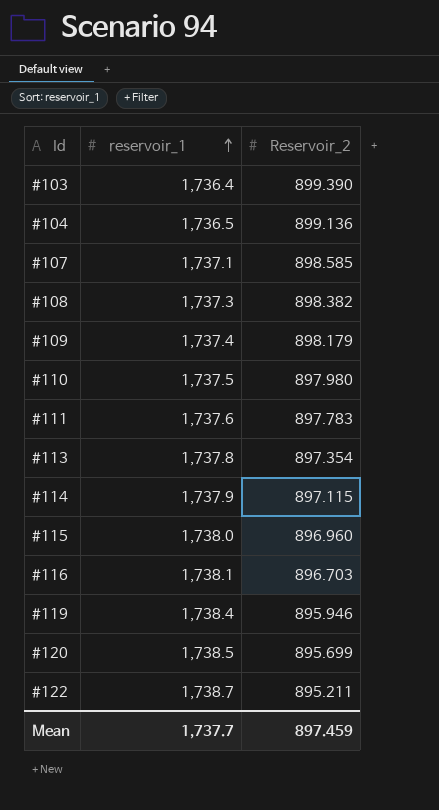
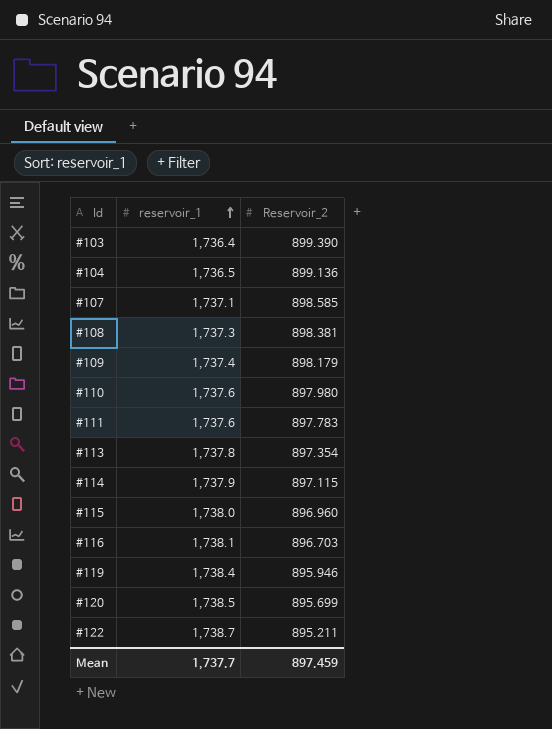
#108 | Reservoir_2: 898.382 -> 898.381
#110 | reservoir_1: 1,737.5 -> 1,737.6

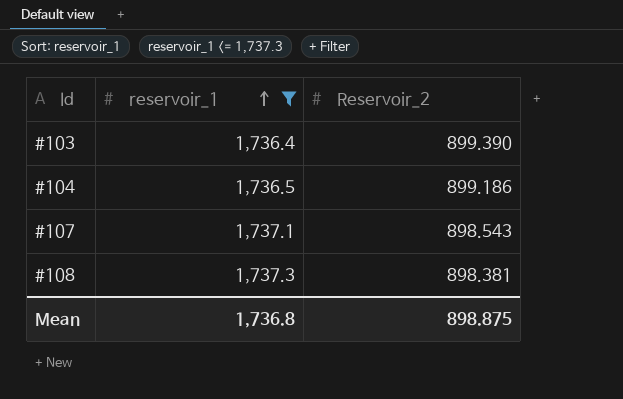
filter: none -> reservoir_1 <= 1,737.3
#104 | Reservoir_2: 899.136 -> 899.186
#107 | Reservoir_2: 898.585 -> 898.543
Mean | reservoir_1: 1,737.7 -> 1,736.8
Mean | Reservoir_2: 897.459 -> 898.875

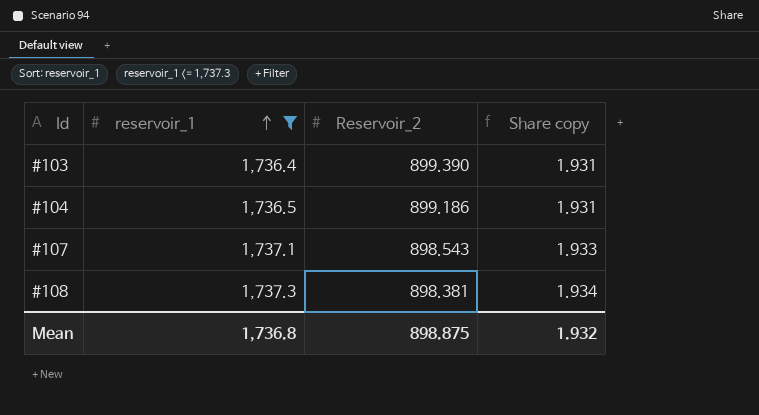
column Share copy | formula: none -> [reservoir_1] / [Reservoir_2]

